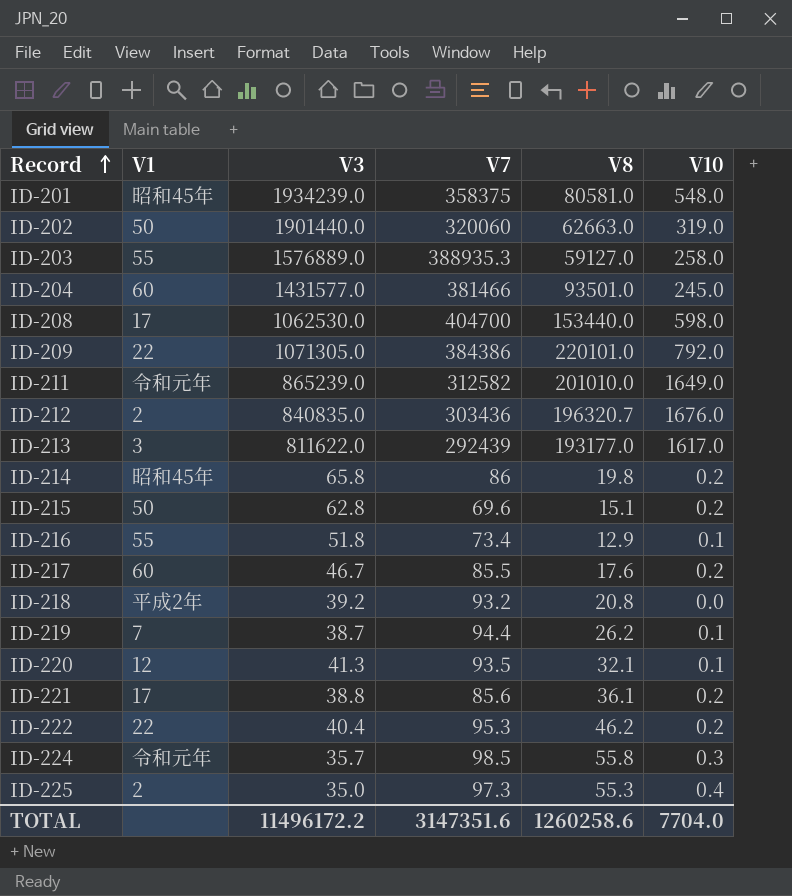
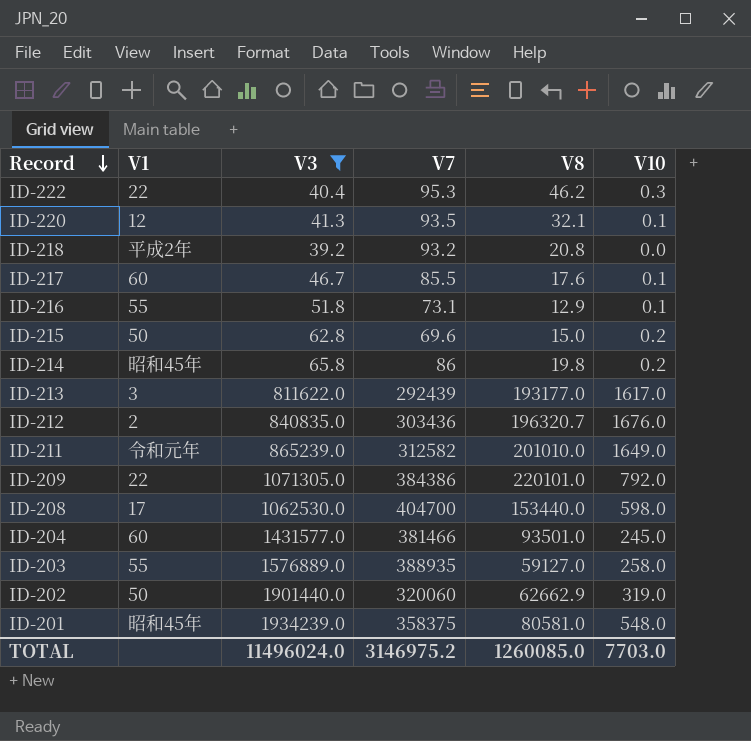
filter: none -> V3 >= 39.2
row order: Record ascending -> Record descending
ID-222 | V10: 0.2 -> 0.3
ID-217 | V10: 0.2 -> 0.1
ID-216 | V7: 73.4 -> 73.1
ID-215 | V8: 15.1 -> 15.0
ID-203 | V7: 388935.3 -> 388935
ID-202 | V8: 62663.0 -> 62662.9
TOTAL | V3: 11496172.2 -> 11496024.0
TOTAL | V7: 3147351.6 -> 3146975.2
TOTAL | V8: 1260258.6 -> 1260085.0
TOTAL | V10: 7704.0 -> 7703.0

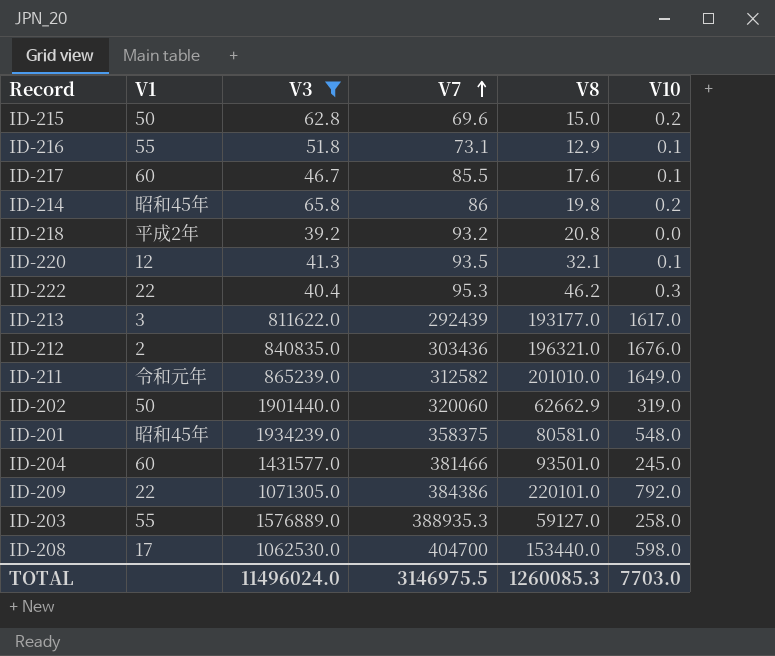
row order: Record descending -> V7 ascending
ID-212 | V8: 196320.7 -> 196321.0
ID-203 | V7: 388935 -> 388935.3
TOTAL | V7: 3146975.2 -> 3146975.5
TOTAL | V8: 1260085.0 -> 1260085.3

